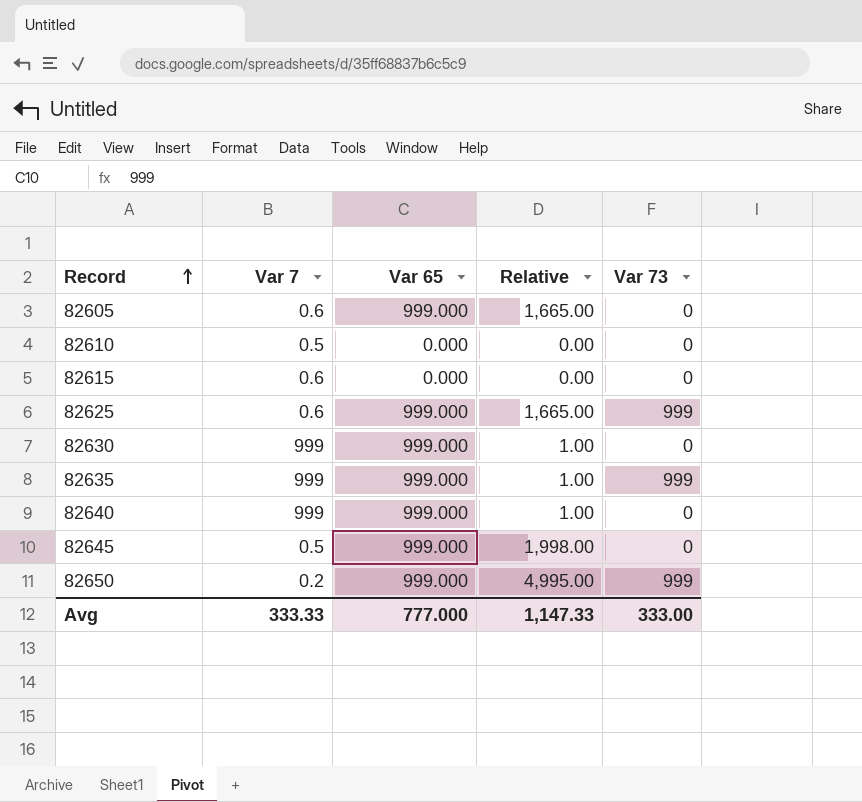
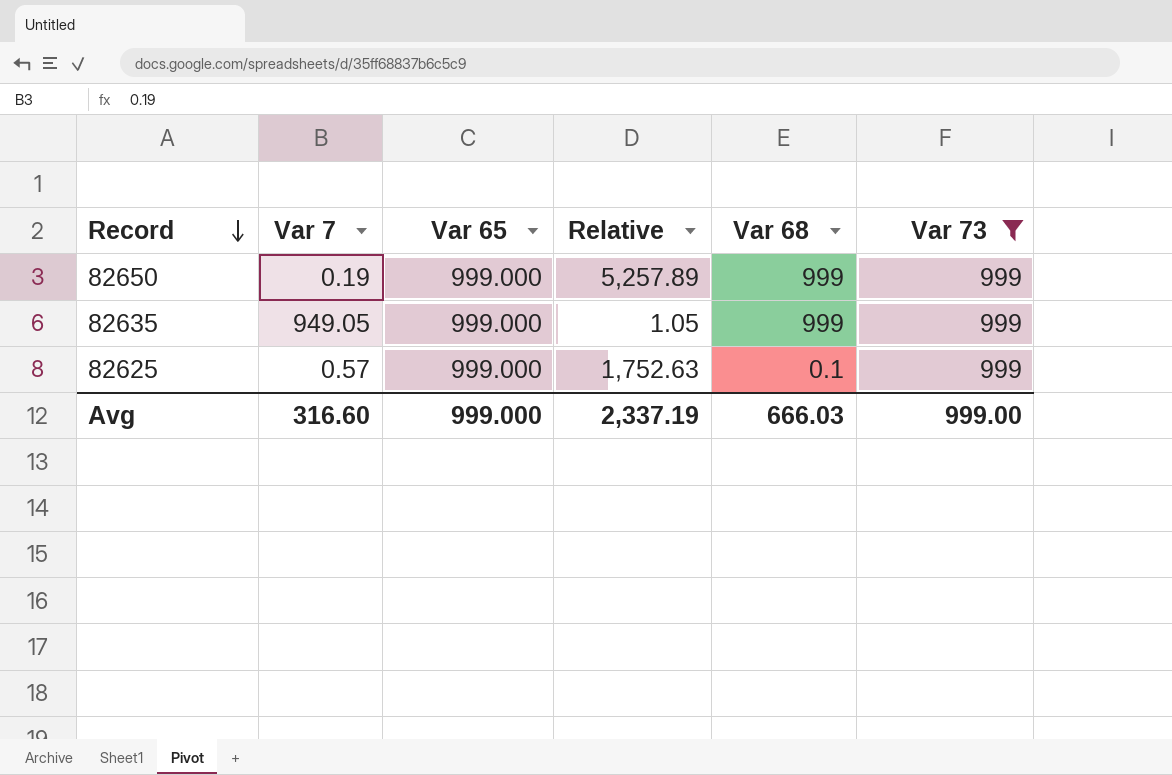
filter: none -> Var 73 = 999
row order: Record ascending -> Record descending
column Var 68 | position: none -> 5
82650 | Var 7: 0.2 -> 0.19
82650 | Relative: 4,995.00 -> 5,257.89
82635 | Var 7: 999 -> 949.05
82635 | Relative: 1.00 -> 1.05
82625 | Var 7: 0.6 -> 0.57
82625 | Relative: 1,665.00 -> 1,752.63
Avg | Var 7: 333.33 -> 316.60
Avg | Var 65: 777.000 -> 999.000
Avg | Relative: 1,147.33 -> 2,337.19
Avg | Var 73: 333.00 -> 999.00

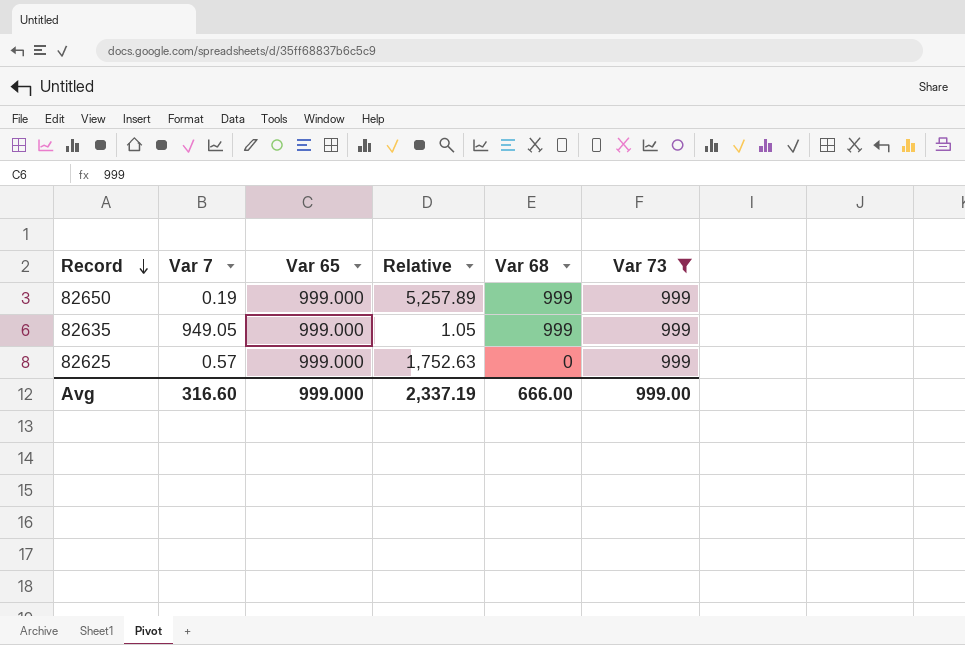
82625 | Var 68: 0.1 -> 0
Avg | Var 68: 666.03 -> 666.00

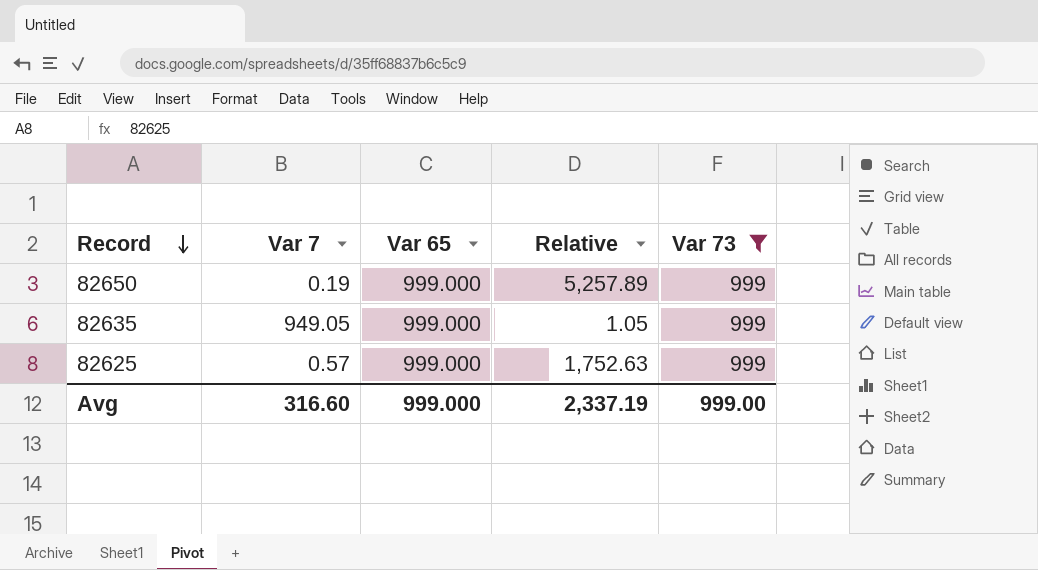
column Var 68 | position: 5 -> none

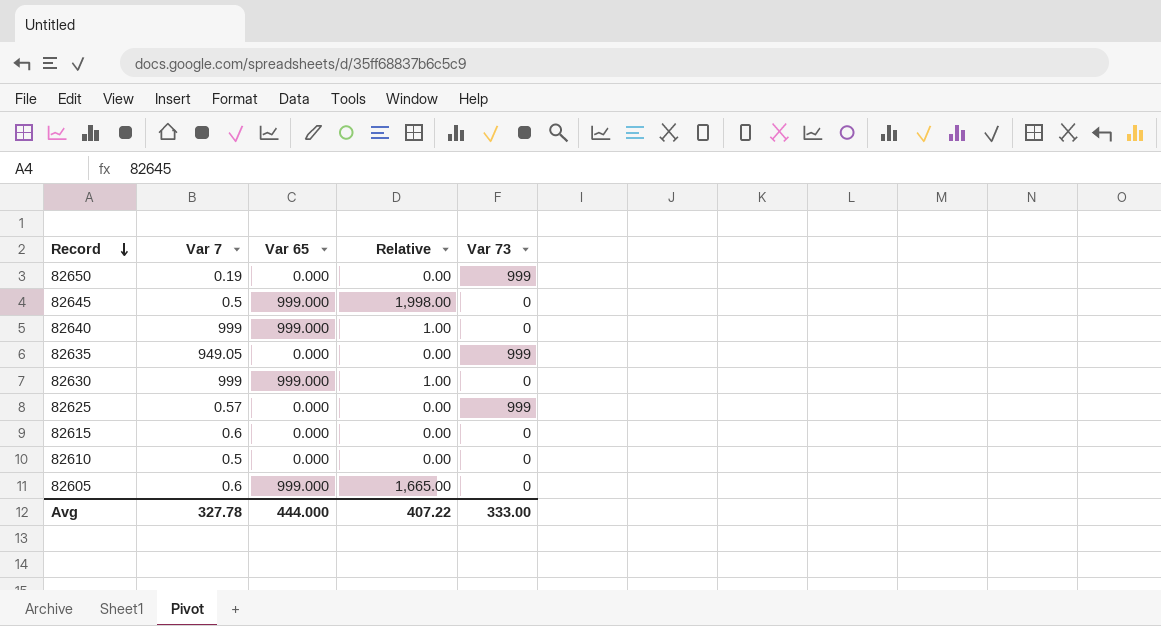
filter: Var 73 = 999 -> none
82650 | Var 65: 999.000 -> 0.000
82650 | Relative: 5,257.89 -> 0.00
82635 | Var 65: 999.000 -> 0.000
82635 | Relative: 1.05 -> 0.00
82625 | Var 65: 999.000 -> 0.000
82625 | Relative: 1,752.63 -> 0.00
Avg | Var 7: 316.60 -> 327.78
Avg | Var 65: 999.000 -> 444.000
Avg | Relative: 2,337.19 -> 407.22
Avg | Var 73: 999.00 -> 333.00

